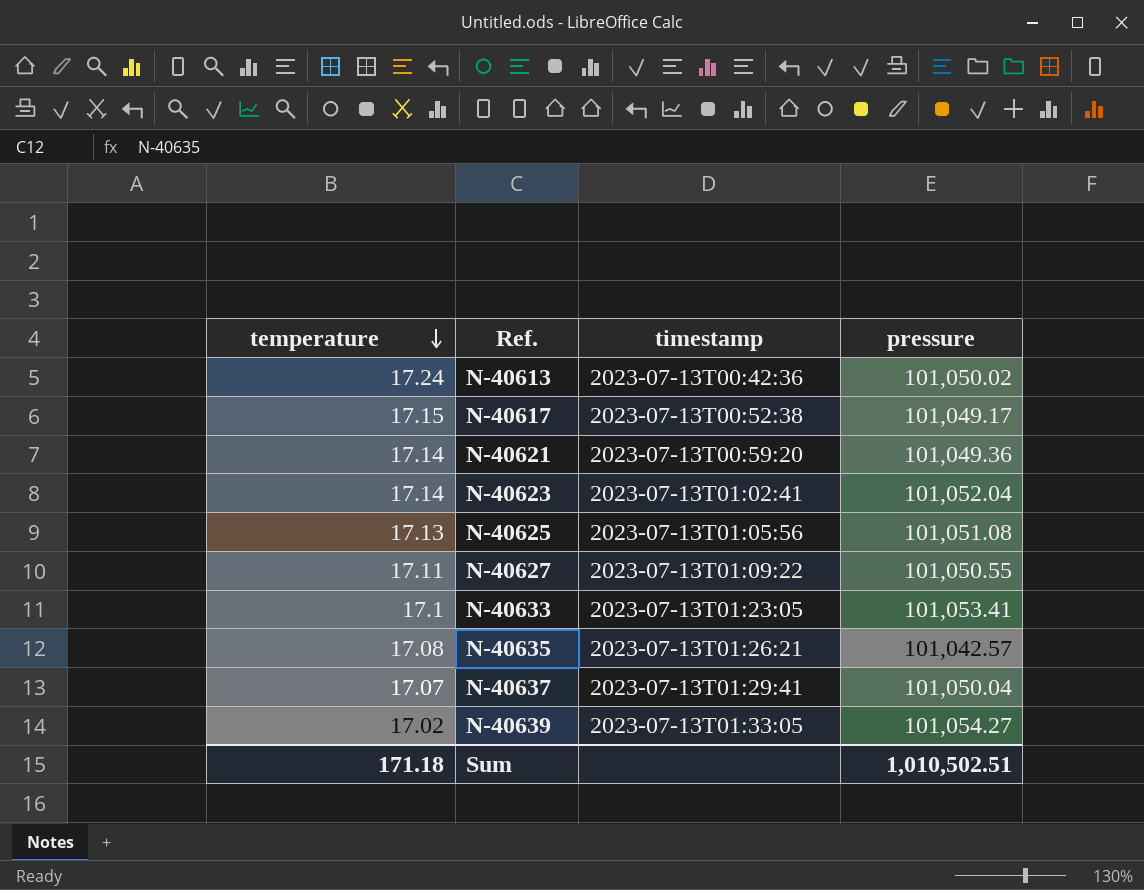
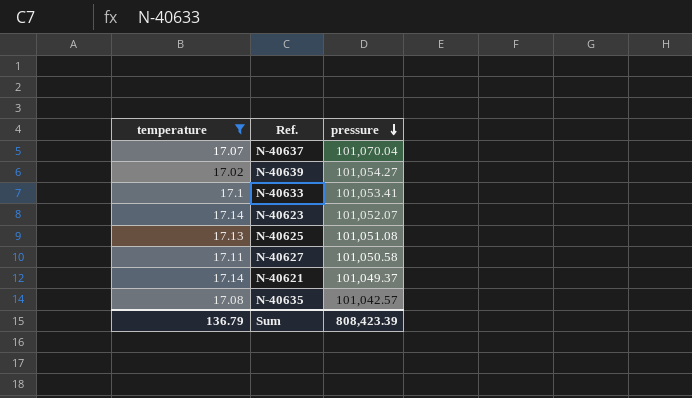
filter: none -> temperature <= 17.14
row order: temperature descending -> pressure descending
column timestamp | position: 3 -> none
N-40637 | pressure: 101,050.04 -> 101,070.04
N-40623 | pressure: 101,052.04 -> 101,052.07
N-40627 | pressure: 101,050.55 -> 101,050.58
N-40621 | pressure: 101,049.36 -> 101,049.37
Sum | temperature: 171.18 -> 136.79
Sum | pressure: 1,010,502.51 -> 808,423.39

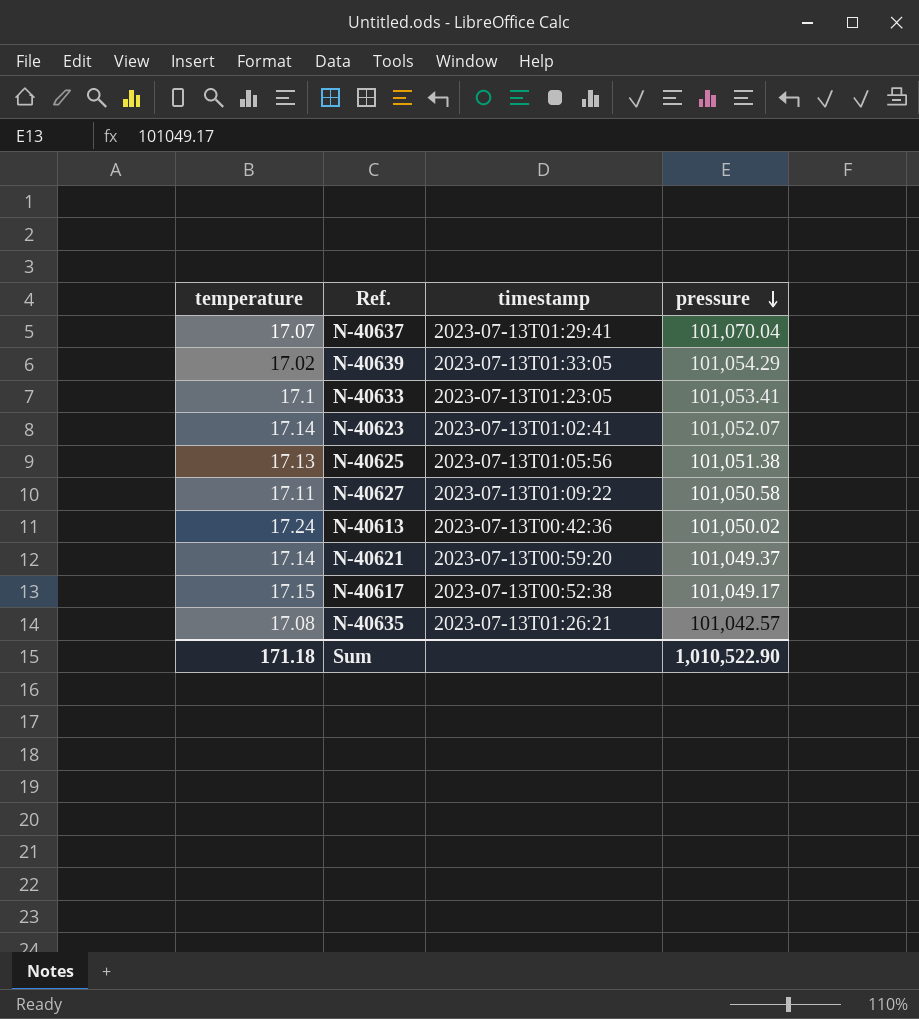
filter: temperature <= 17.14 -> none
column timestamp | position: none -> 3
N-40639 | pressure: 101,054.27 -> 101,054.29
N-40625 | pressure: 101,051.08 -> 101,051.38
Sum | temperature: 136.79 -> 171.18
Sum | pressure: 808,423.39 -> 1,010,522.90

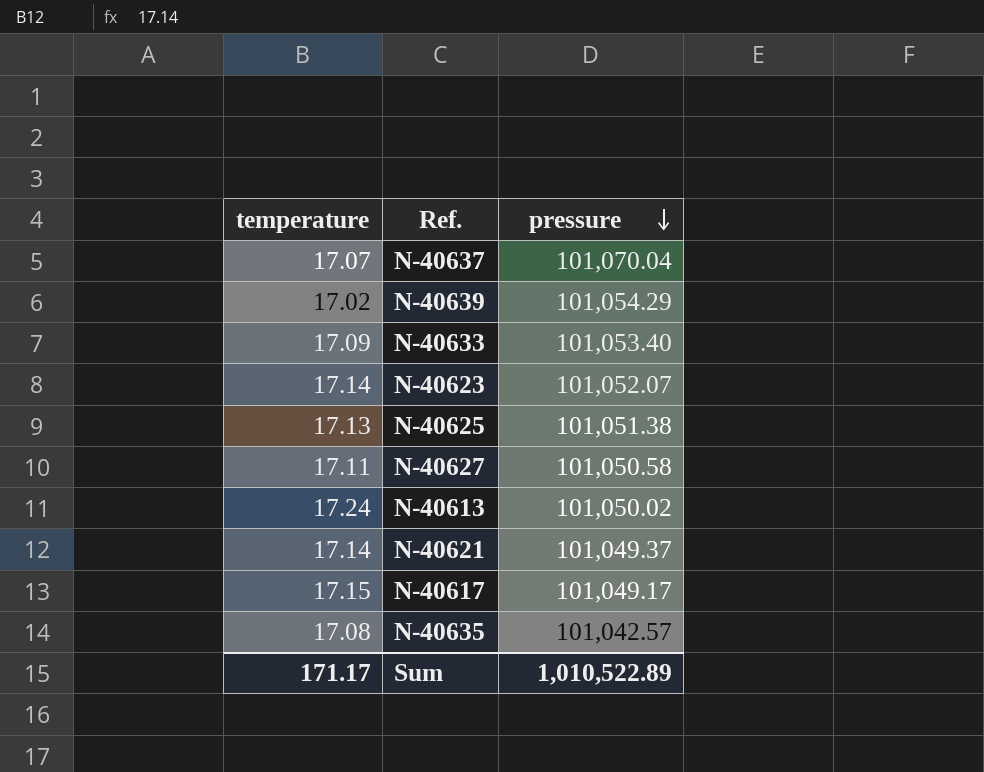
column timestamp | position: 3 -> none
N-40633 | temperature: 17.1 -> 17.09
N-40633 | pressure: 101,053.41 -> 101,053.40
Sum | temperature: 171.18 -> 171.17
Sum | pressure: 1,010,522.90 -> 1,010,522.89

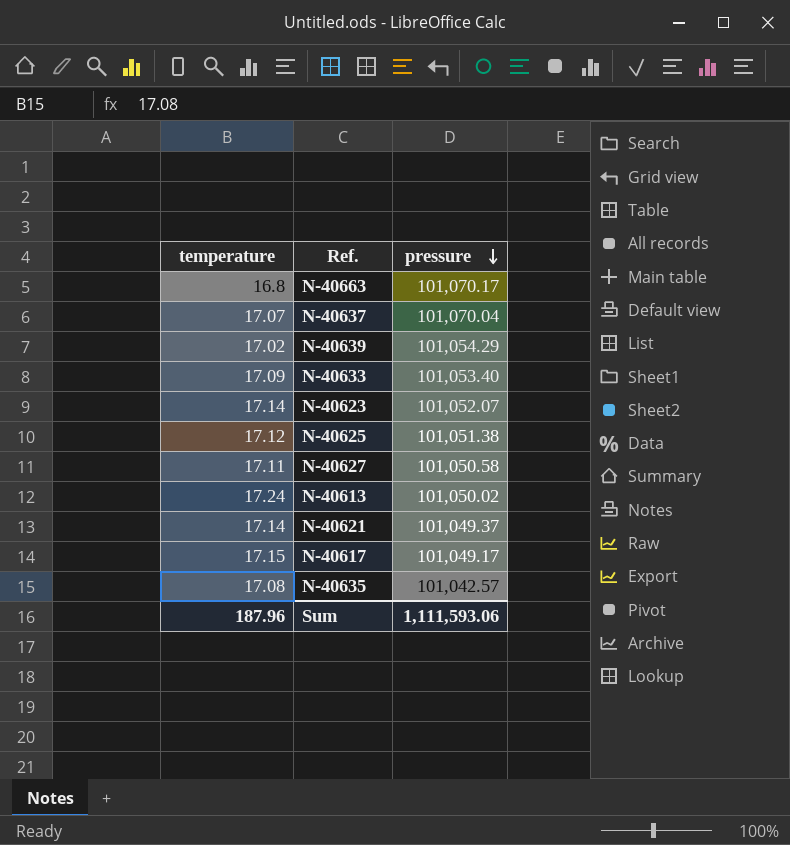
row N-40663: none -> 16.8 | 101,070.17
N-40625 | temperature: 17.13 -> 17.12
Sum | temperature: 171.17 -> 187.96
Sum | pressure: 1,010,522.89 -> 1,111,593.06

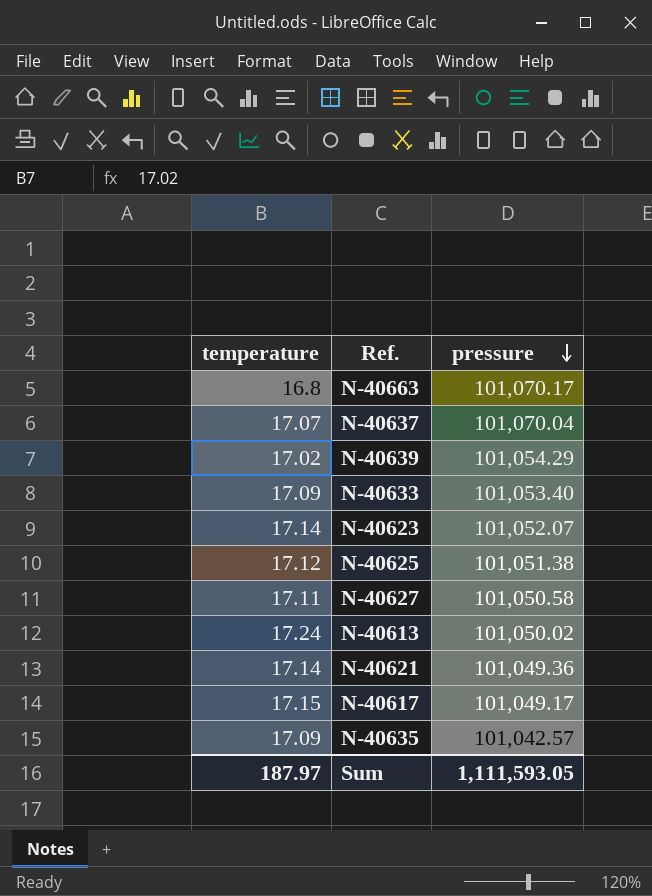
N-40621 | pressure: 101,049.37 -> 101,049.36
N-40635 | temperature: 17.08 -> 17.09
Sum | temperature: 187.96 -> 187.97
Sum | pressure: 1,111,593.06 -> 1,111,593.05

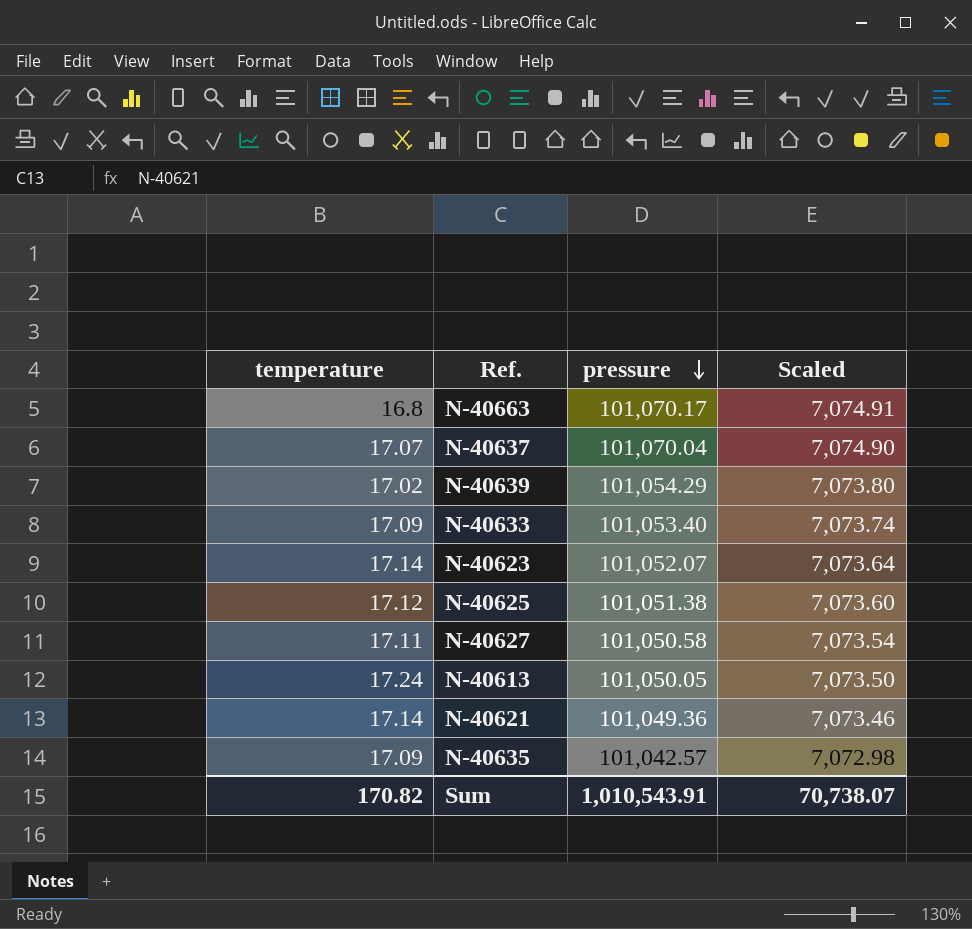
column Scaled | formula: none -> [pressure] * 0.07
row N-40617: 17.15 | 101,049.17 -> none
N-40613 | pressure: 101,050.02 -> 101,050.05
Sum | temperature: 187.97 -> 170.82
Sum | pressure: 1,111,593.05 -> 1,010,543.91

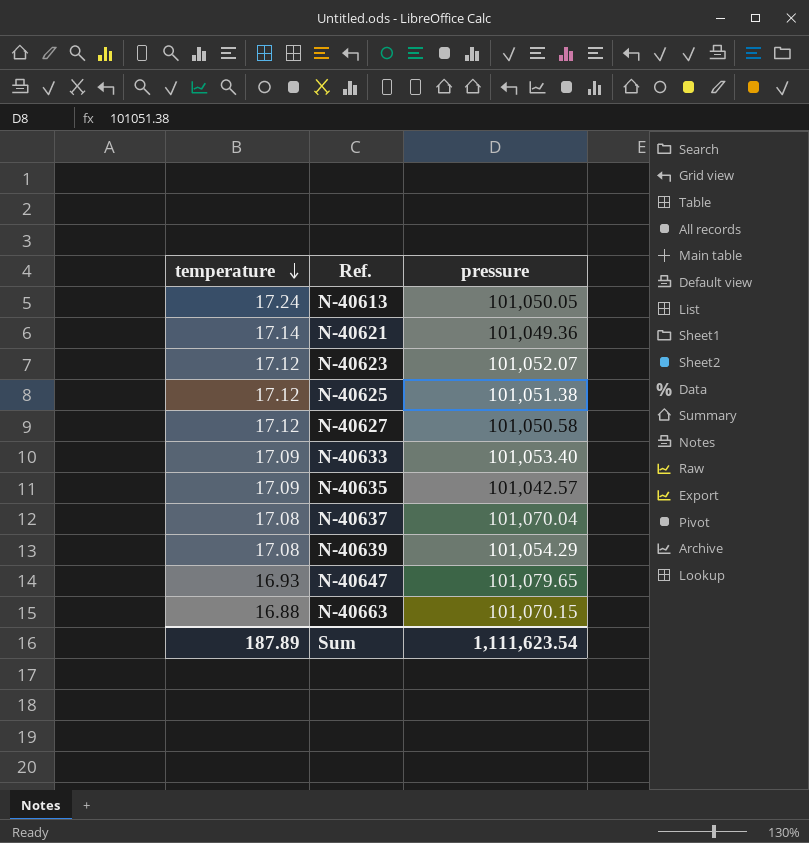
row order: pressure descending -> temperature descending
column Scaled | formula: [pressure] * 0.07 -> none
N-40623 | temperature: 17.14 -> 17.12
N-40627 | temperature: 17.11 -> 17.12
N-40637 | temperature: 17.07 -> 17.08
N-40639 | temperature: 17.02 -> 17.08
row N-40647: none -> 16.93 | 101,079.65
N-40663 | temperature: 16.8 -> 16.88
N-40663 | pressure: 101,070.17 -> 101,070.15
Sum | temperature: 170.82 -> 187.89
Sum | pressure: 1,010,543.91 -> 1,111,623.54

